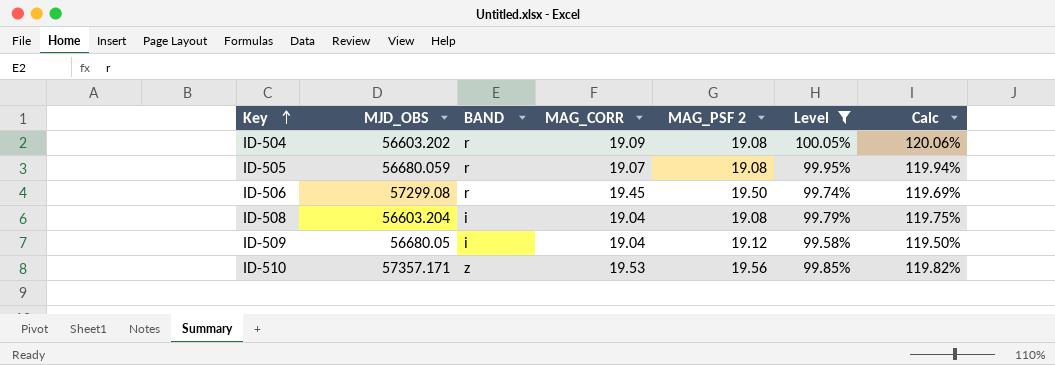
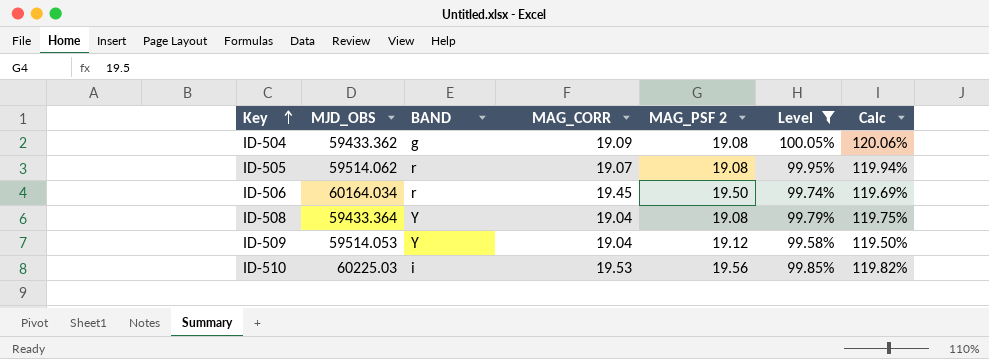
ID-504 | MJD_OBS: 56603.202 -> 59433.362
ID-504 | BAND: r -> g
ID-505 | MJD_OBS: 56680.059 -> 59514.062
ID-506 | MJD_OBS: 57299.08 -> 60164.034
ID-508 | MJD_OBS: 56603.204 -> 59433.364
ID-508 | BAND: i -> Y
ID-509 | MJD_OBS: 56680.05 -> 59514.053
ID-509 | BAND: i -> Y
ID-510 | MJD_OBS: 57357.171 -> 60225.03
ID-510 | BAND: z -> i

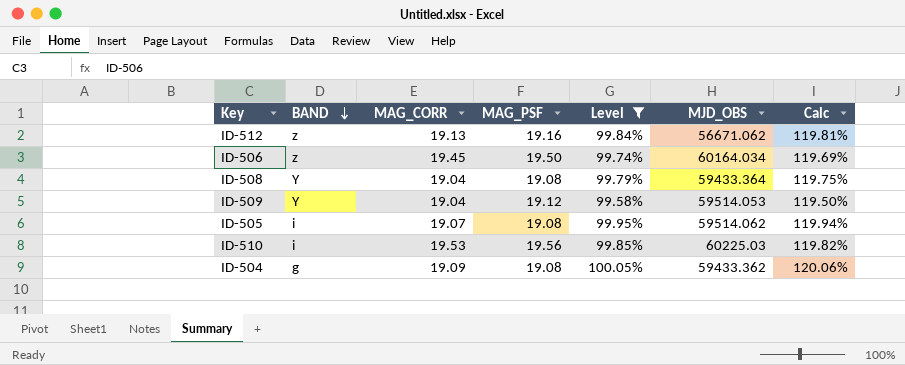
row order: Key ascending -> BAND descending
column name: MAG_PSF 2 -> MAG_PSF
column MJD_OBS | position: 2 -> 6
row ID-512: none -> z | 19.13 | 19.16 | 99.84% | 56671.062 | 119.81%
ID-506 | BAND: r -> z
ID-505 | BAND: r -> i

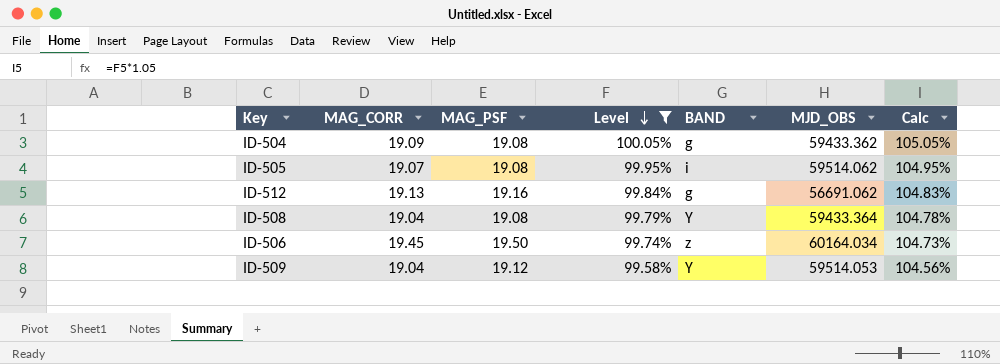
row order: BAND descending -> Level descending
column BAND | position: 2 -> 5
column Calc | formula: [Level] * 1.2 -> [Level] * 1.05
row ID-510: i | 19.53 | 19.56 | 99.85% | 60225.03 | 119.82% -> none
ID-512 | BAND: z -> g
ID-512 | MJD_OBS: 56671.062 -> 56691.062

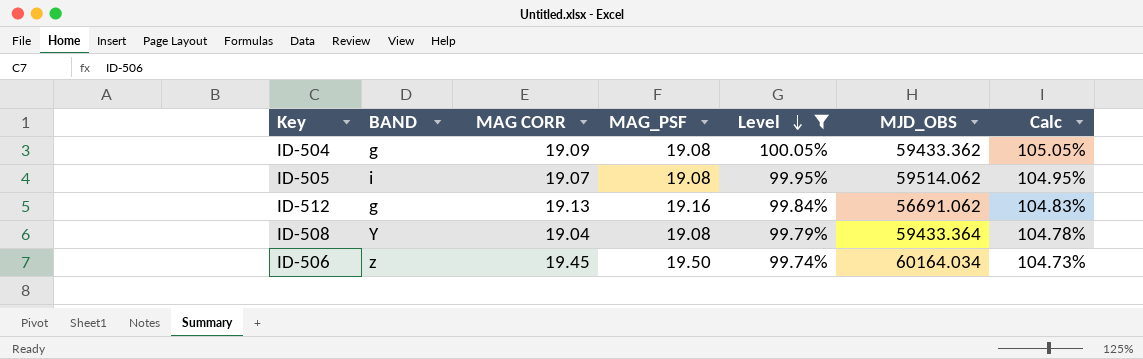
column BAND | position: 5 -> 2
column name: MAG_CORR -> MAG CORR
row ID-509: 19.04 | 19.12 | 99.58% | Y | 59514.053 | 104.56% -> none

